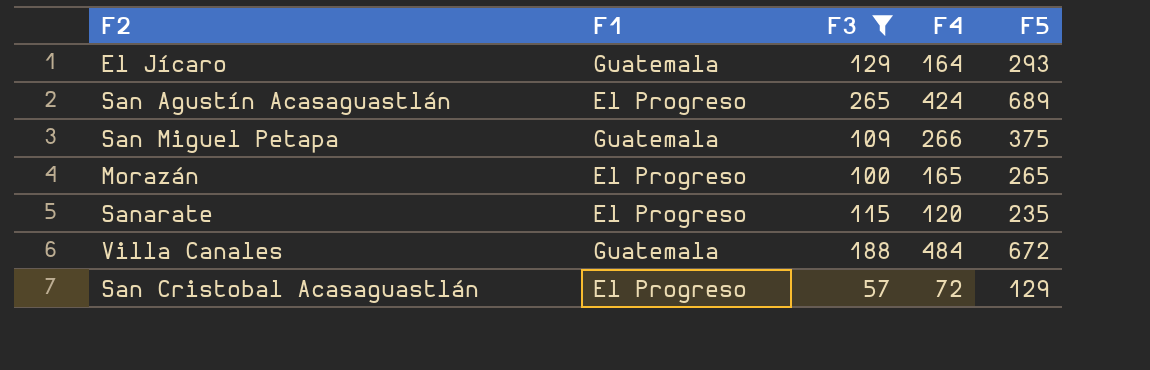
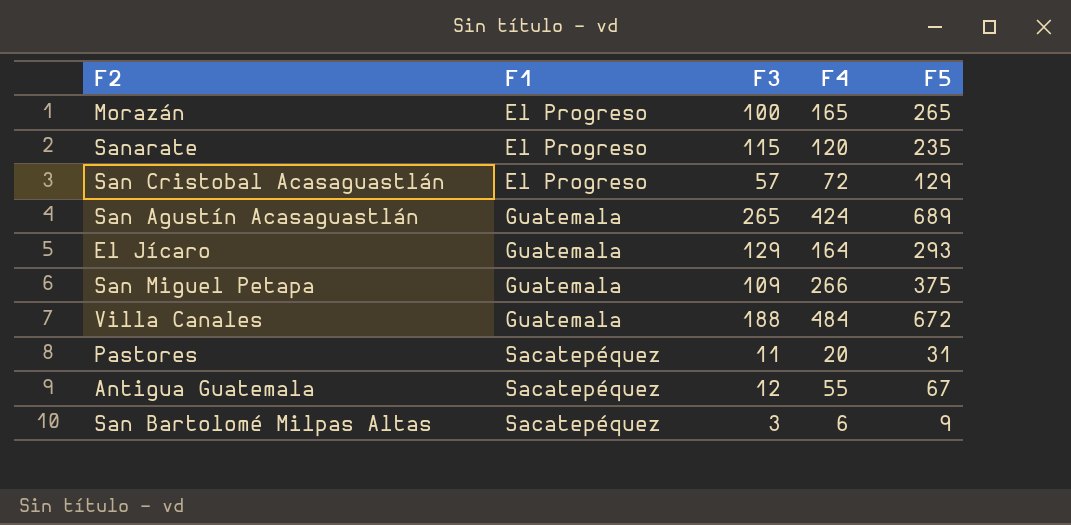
filter: F3 >= 57 -> none
row order: none -> F1 ascending
San Agustín Acasaguastlán | F1: El Progreso -> Guatemala

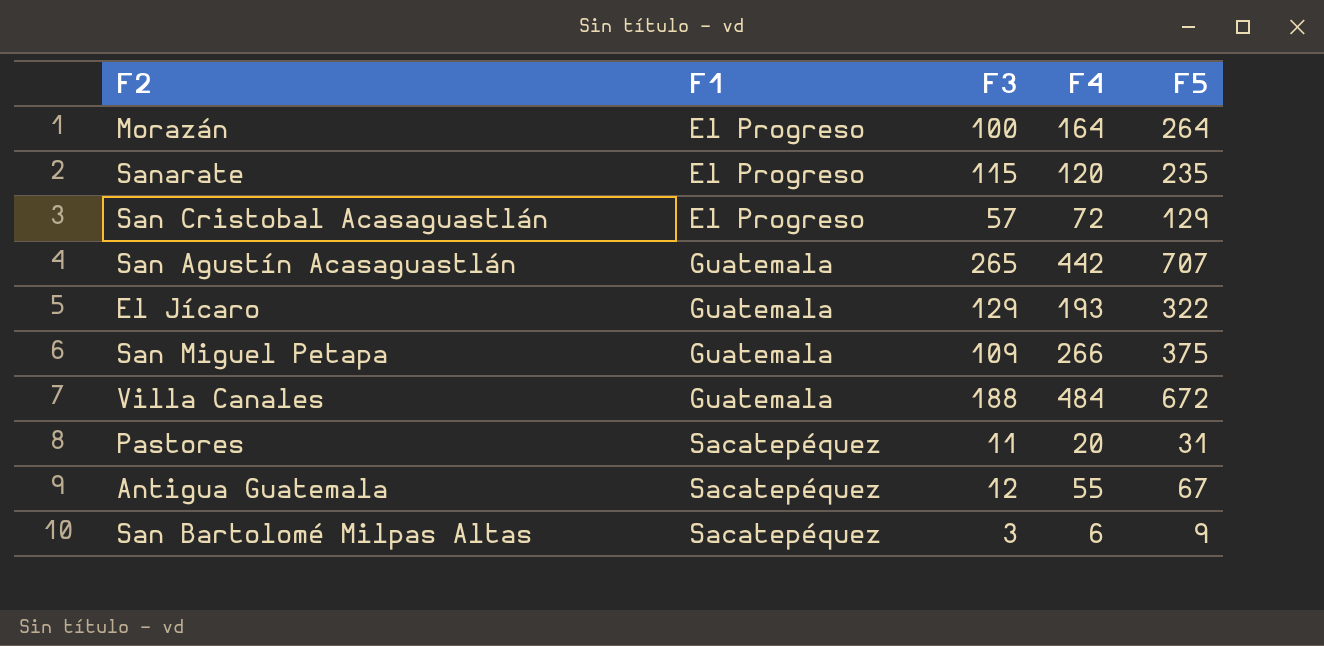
Morazán | F4: 165 -> 164
Morazán | F5: 265 -> 264
San Agustín Acasaguastlán | F4: 424 -> 442
San Agustín Acasaguastlán | F5: 689 -> 707
El Jícaro | F4: 164 -> 193
El Jícaro | F5: 293 -> 322

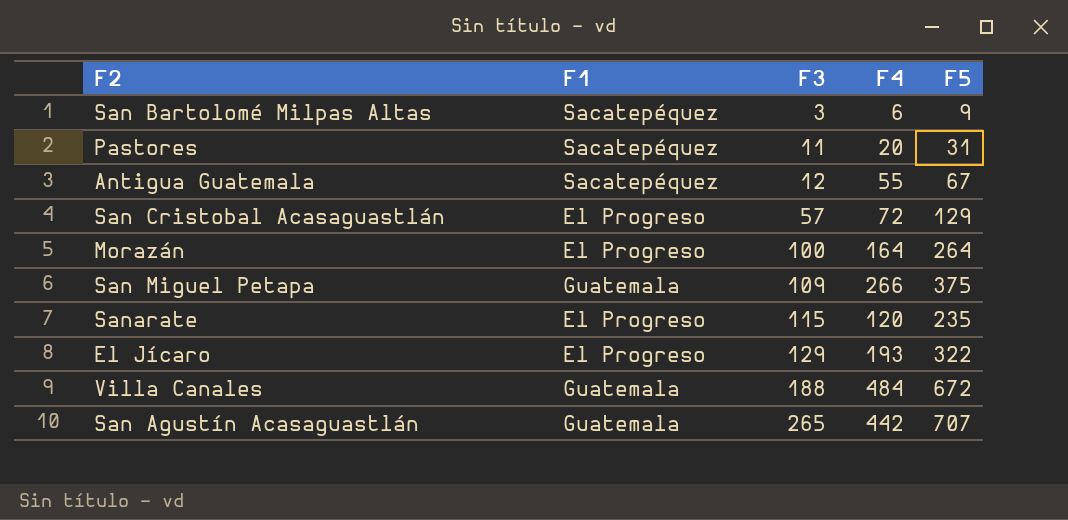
row order: F1 ascending -> F3 ascending
El Jícaro | F1: Guatemala -> El Progreso

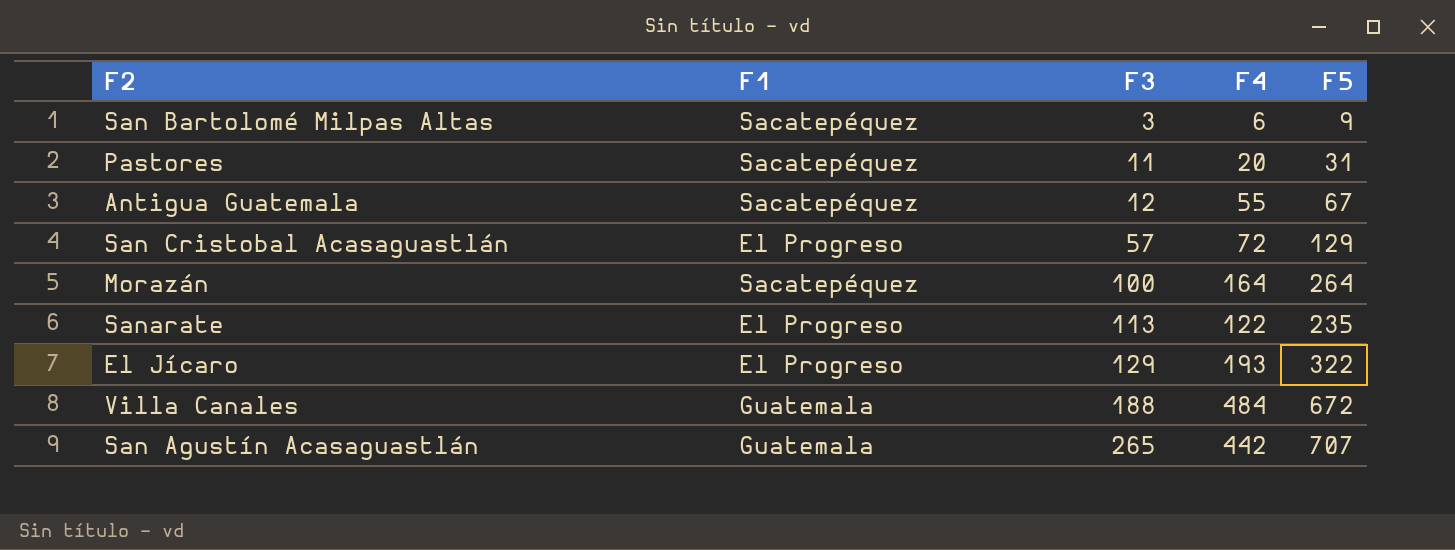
row San Miguel Petapa: Guatemala | 109 | 266 | 375 -> none
Morazán | F1: El Progreso -> Sacatepéquez
Sanarate | F3: 115 -> 113
Sanarate | F4: 120 -> 122

